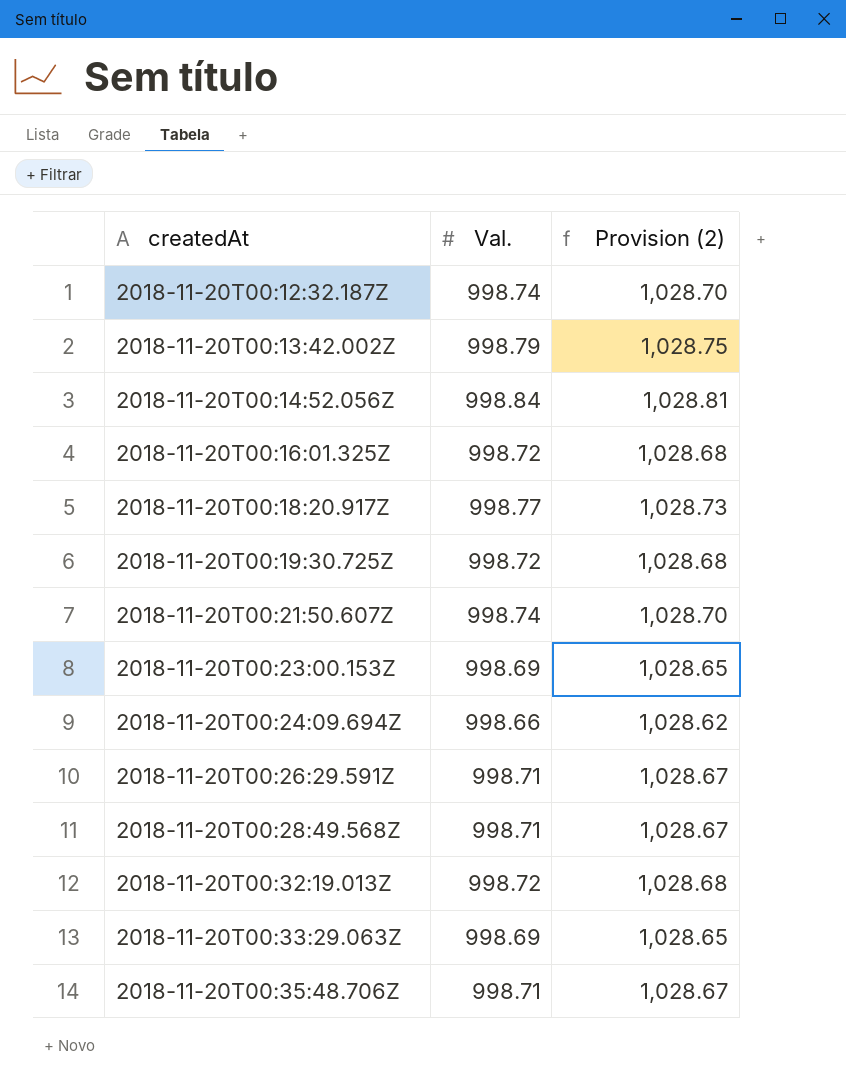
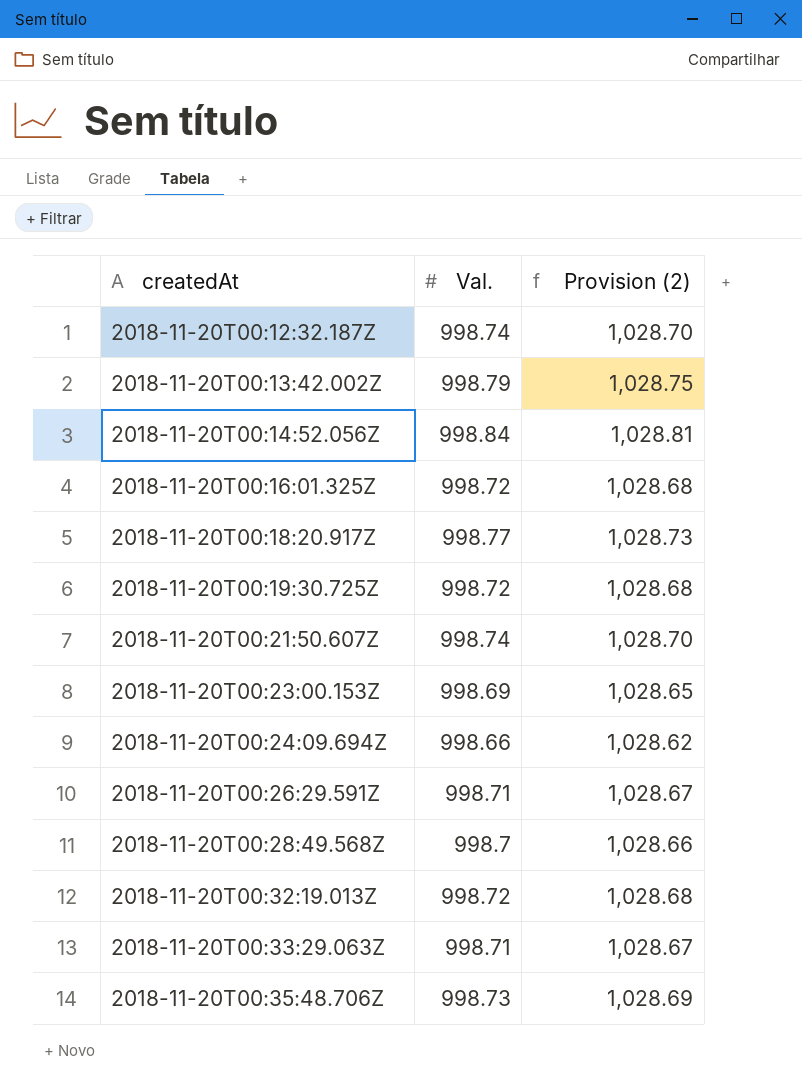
2018-11-20T00:28:49.568Z | Val.: 998.71 -> 998.7
2018-11-20T00:28:49.568Z | Provision (2): 1,028.67 -> 1,028.66
2018-11-20T00:33:29.063Z | Val.: 998.69 -> 998.71
2018-11-20T00:33:29.063Z | Provision (2): 1,028.65 -> 1,028.67
2018-11-20T00:35:48.706Z | Val.: 998.71 -> 998.73
2018-11-20T00:35:48.706Z | Provision (2): 1,028.67 -> 1,028.69

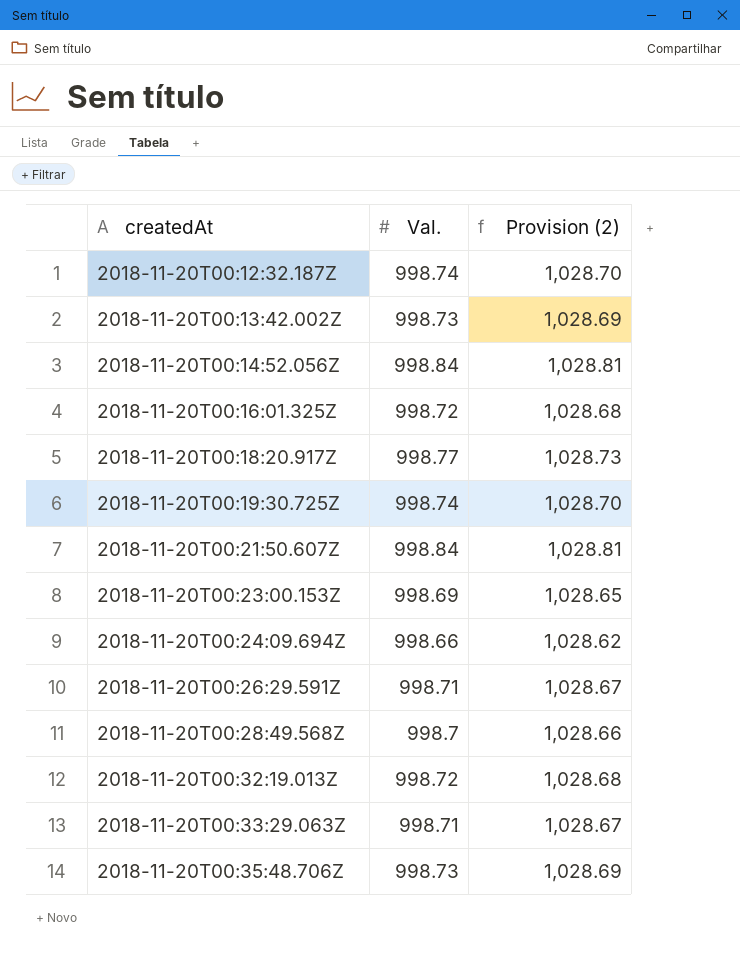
2018-11-20T00:13:42.002Z | Val.: 998.79 -> 998.73
2018-11-20T00:13:42.002Z | Provision (2): 1,028.75 -> 1,028.69
2018-11-20T00:19:30.725Z | Val.: 998.72 -> 998.74
2018-11-20T00:19:30.725Z | Provision (2): 1,028.68 -> 1,028.70
2018-11-20T00:21:50.607Z | Val.: 998.74 -> 998.84
2018-11-20T00:21:50.607Z | Provision (2): 1,028.70 -> 1,028.81

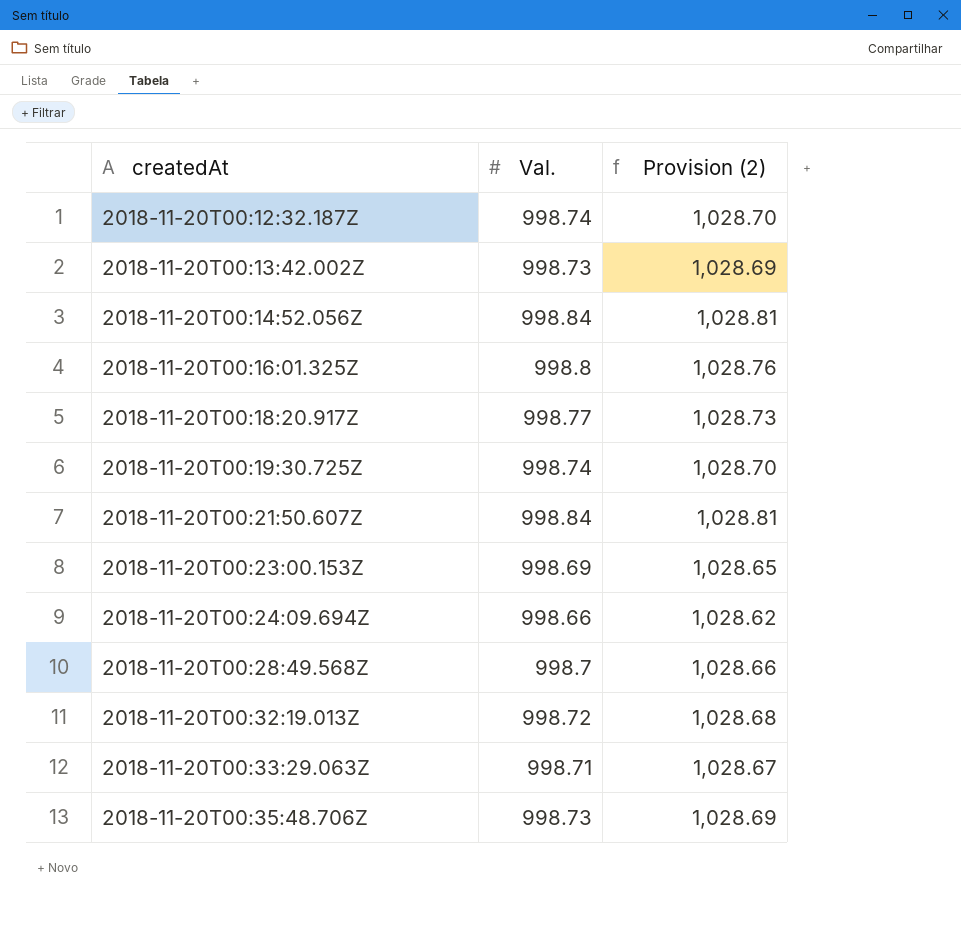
row 2018-11-20T00:26:29.591Z: 998.71 | 1,028.67 -> none
2018-11-20T00:16:01.325Z | Val.: 998.72 -> 998.8
2018-11-20T00:16:01.325Z | Provision (2): 1,028.68 -> 1,028.76

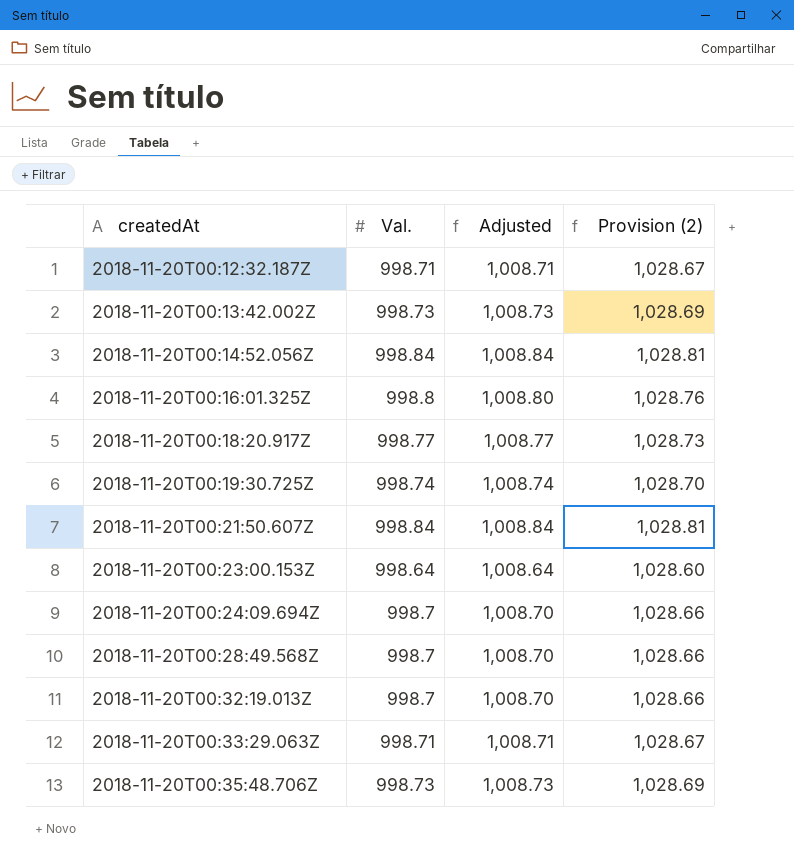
column Adjusted | formula: none -> [Val.] + 10
2018-11-20T00:12:32.187Z | Val.: 998.74 -> 998.71
2018-11-20T00:12:32.187Z | Provision (2): 1,028.70 -> 1,028.67
2018-11-20T00:23:00.153Z | Val.: 998.69 -> 998.64
2018-11-20T00:23:00.153Z | Provision (2): 1,028.65 -> 1,028.60
2018-11-20T00:24:09.694Z | Val.: 998.66 -> 998.7
2018-11-20T00:24:09.694Z | Provision (2): 1,028.62 -> 1,028.66
2018-11-20T00:32:19.013Z | Val.: 998.72 -> 998.7
2018-11-20T00:32:19.013Z | Provision (2): 1,028.68 -> 1,028.66

